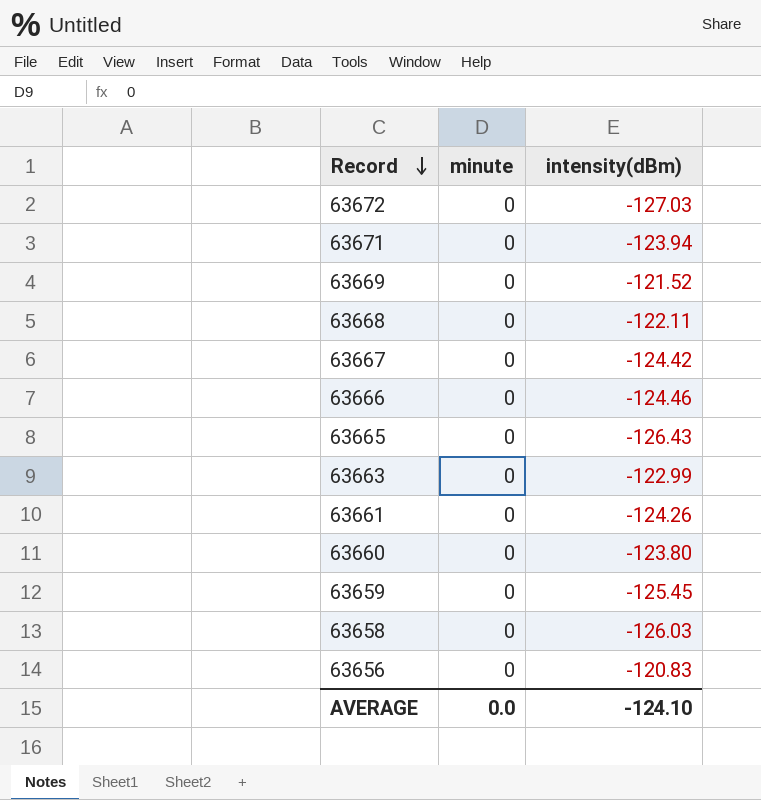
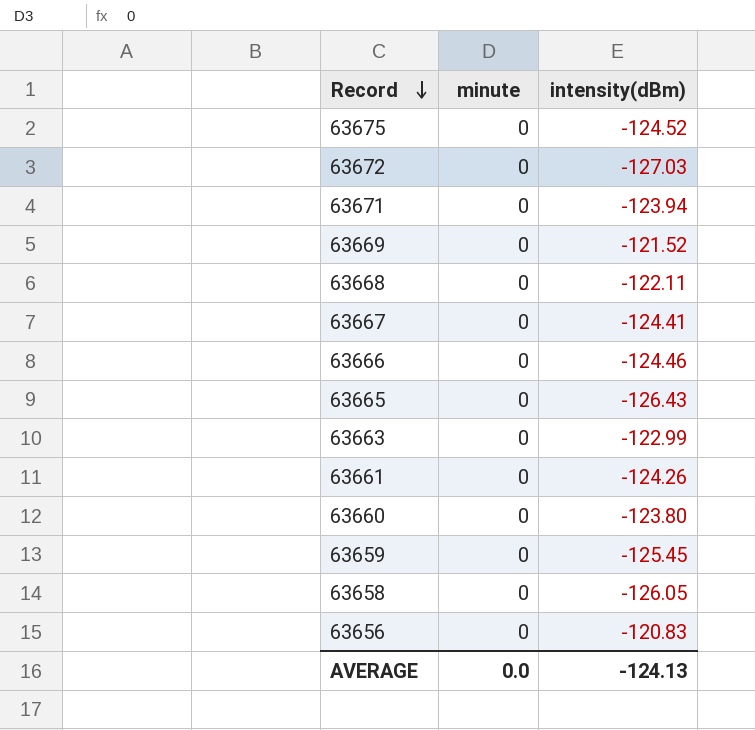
row 63675: none -> 0 | -124.52
63667 | intensity(dBm): -124.42 -> -124.41
63658 | intensity(dBm): -126.03 -> -126.05
AVERAGE | intensity(dBm): -124.10 -> -124.13

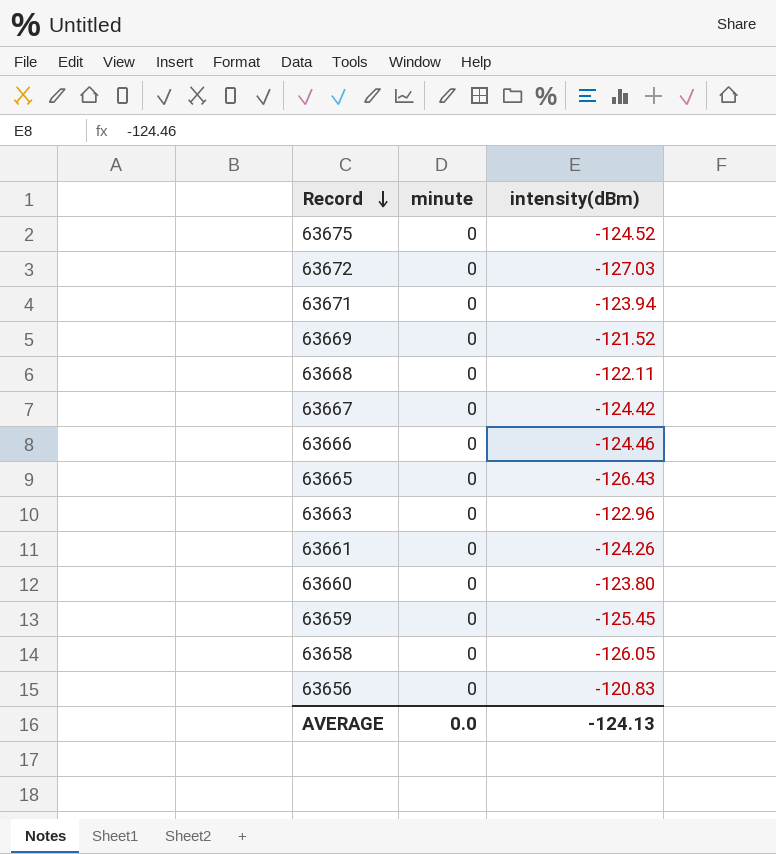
63667 | intensity(dBm): -124.41 -> -124.42
63663 | intensity(dBm): -122.99 -> -122.96

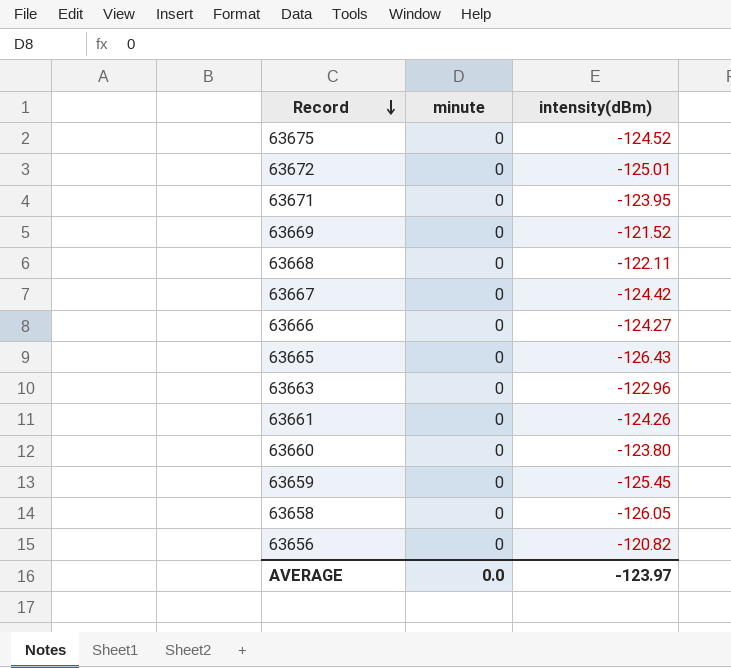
63672 | intensity(dBm): -127.03 -> -125.01
63671 | intensity(dBm): -123.94 -> -123.95
63666 | intensity(dBm): -124.46 -> -124.27
63656 | intensity(dBm): -120.83 -> -120.82
AVERAGE | intensity(dBm): -124.13 -> -123.97

